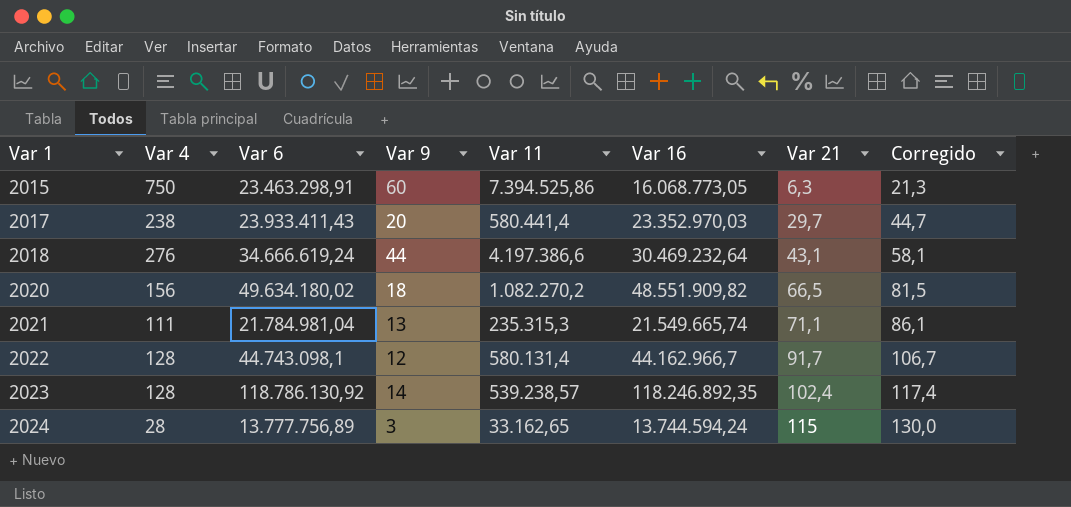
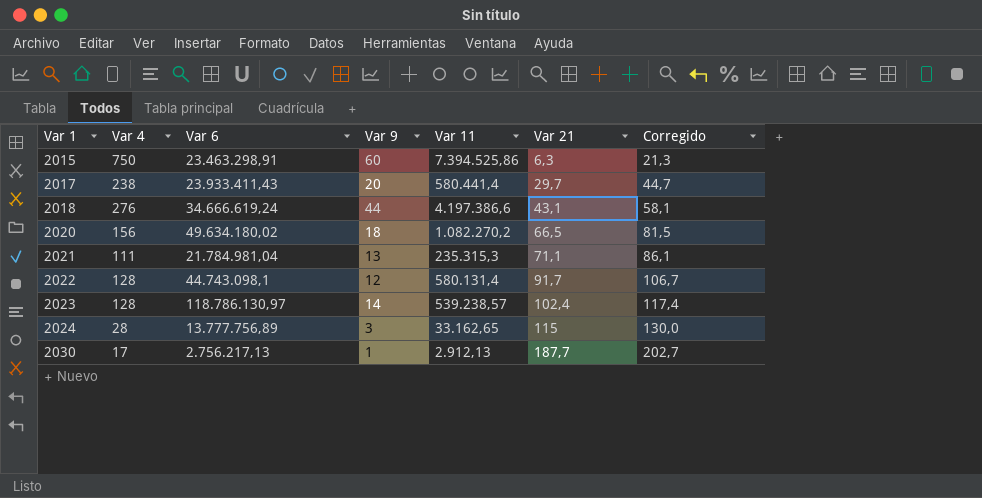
column Var 16 | formula: [Var 6] - [Var 11] -> none
2023 | Var 6: 118.786.130,92 -> 118.786.130,97
row 2030: none -> 17 | 2.756.217,13 | 1 | 2.912,13 | 187,7 | 202,7

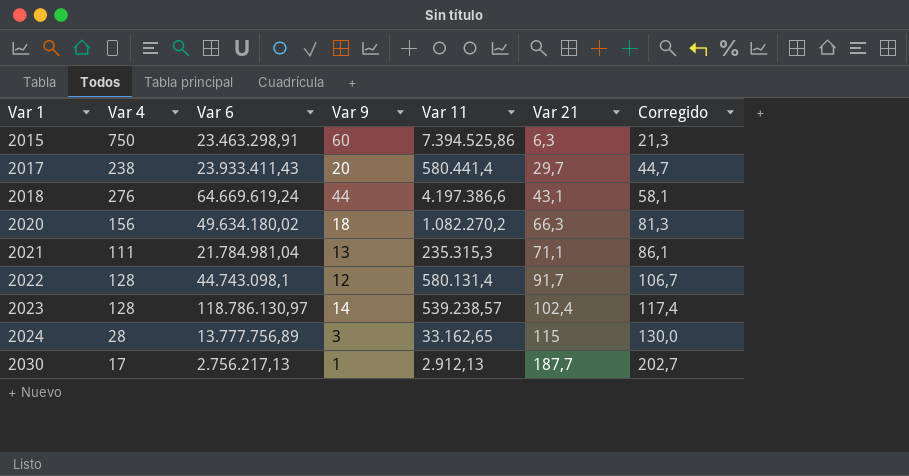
2018 | Var 6: 34.666.619,24 -> 64.669.619,24
2020 | Var 21: 66,5 -> 66,3
2020 | Corregido: 81,5 -> 81,3

